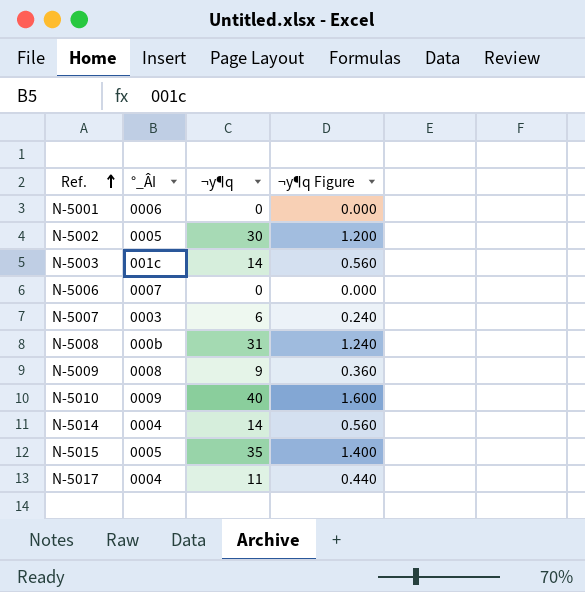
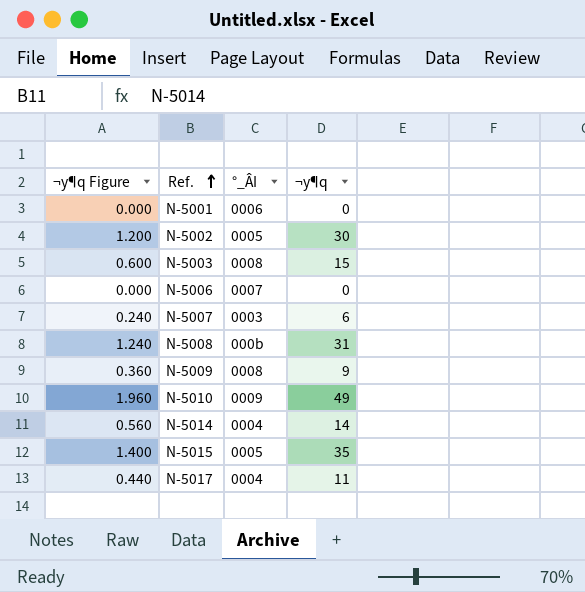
column ¬y¶q Figure | position: 4 -> 1
N-5003 | ¬y¶q Figure: 0.560 -> 0.600
N-5003 | °_ÂI: 001c -> 0008
N-5003 | ¬y¶q: 14 -> 15
N-5010 | ¬y¶q Figure: 1.600 -> 1.960
N-5010 | ¬y¶q: 40 -> 49

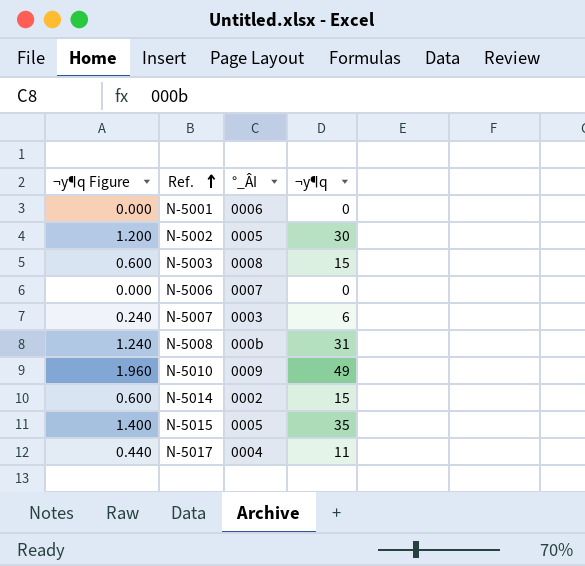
row N-5009: 0.360 | 0008 | 9 -> none
N-5014 | ¬y¶q Figure: 0.560 -> 0.600
N-5014 | °_ÂI: 0004 -> 0002
N-5014 | ¬y¶q: 14 -> 15

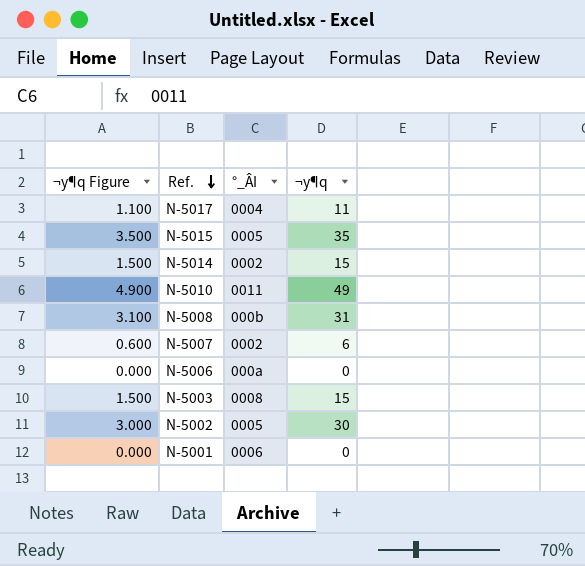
row order: Ref. ascending -> Ref. descending
column ¬y¶q Figure | formula: [¬y¶q] * 0.04 -> [¬y¶q] * 0.1
N-5010 | °_ÂI: 0009 -> 0011
N-5007 | °_ÂI: 0003 -> 0002
N-5006 | °_ÂI: 0007 -> 000a

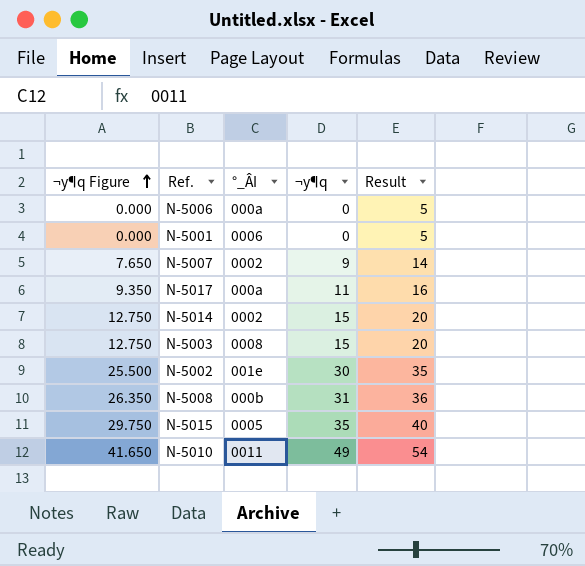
row order: Ref. descending -> ¬y¶q Figure ascending
column ¬y¶q Figure | formula: [¬y¶q] * 0.1 -> [¬y¶q] * 0.85
column Result | formula: none -> [¬y¶q] + 5
N-5007 | ¬y¶q: 6 -> 9
N-5017 | °_ÂI: 0004 -> 000a
N-5002 | °_ÂI: 0005 -> 001e

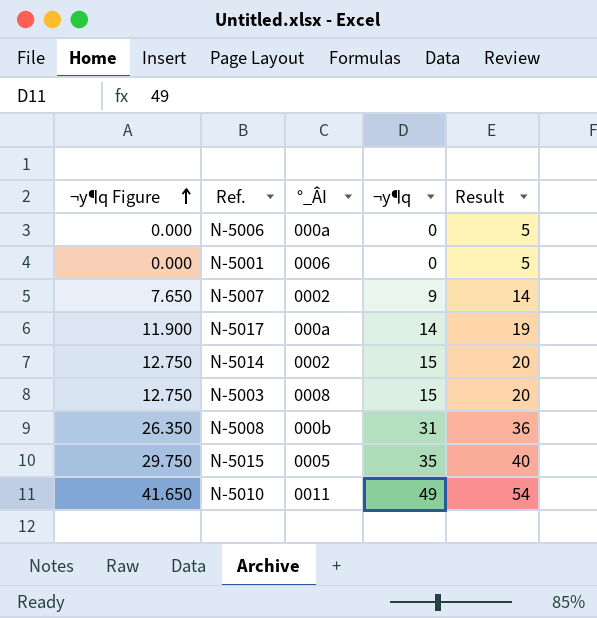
row N-5002: 25.500 | 001e | 30 | 35 -> none
N-5017 | ¬y¶q Figure: 9.350 -> 11.900
N-5017 | ¬y¶q: 11 -> 14
N-5017 | Result: 16 -> 19

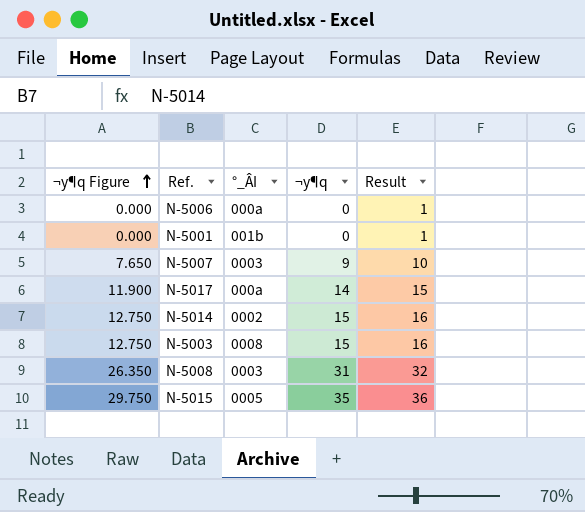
column Result | formula: [¬y¶q] + 5 -> [¬y¶q] + 1
row N-5010: 41.650 | 0011 | 49 | 54 -> none
N-5001 | °_ÂI: 0006 -> 001b
N-5007 | °_ÂI: 0002 -> 0003
N-5008 | °_ÂI: 000b -> 0003

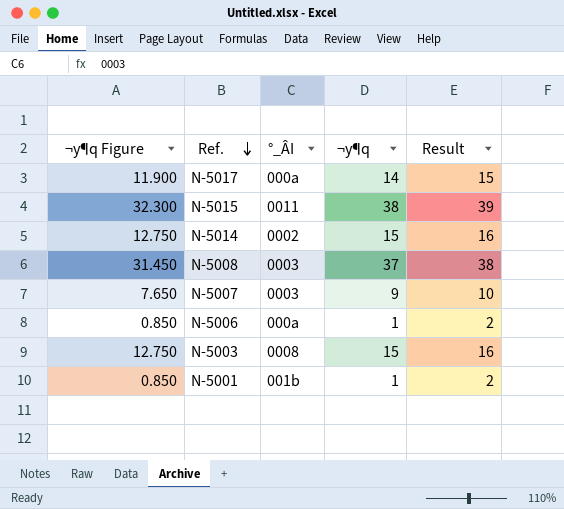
row order: ¬y¶q Figure ascending -> Ref. descending
N-5015 | ¬y¶q Figure: 29.750 -> 32.300
N-5015 | °_ÂI: 0005 -> 0011
N-5015 | ¬y¶q: 35 -> 38
N-5015 | Result: 36 -> 39
N-5008 | ¬y¶q Figure: 26.350 -> 31.450
N-5008 | ¬y¶q: 31 -> 37
N-5008 | Result: 32 -> 38
N-5006 | ¬y¶q Figure: 0.000 -> 0.850
N-5006 | ¬y¶q: 0 -> 1
N-5006 | Result: 1 -> 2
N-5001 | ¬y¶q Figure: 0.000 -> 0.850
N-5001 | ¬y¶q: 0 -> 1
N-5001 | Result: 1 -> 2

